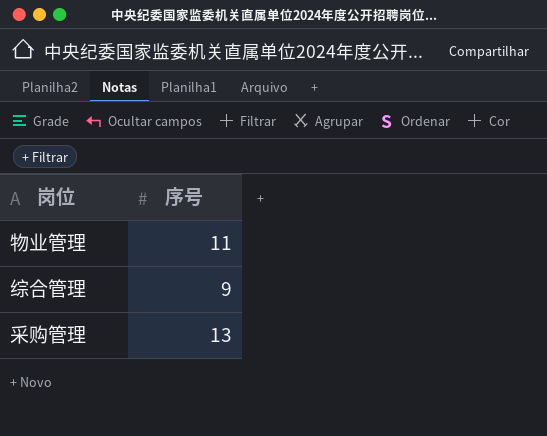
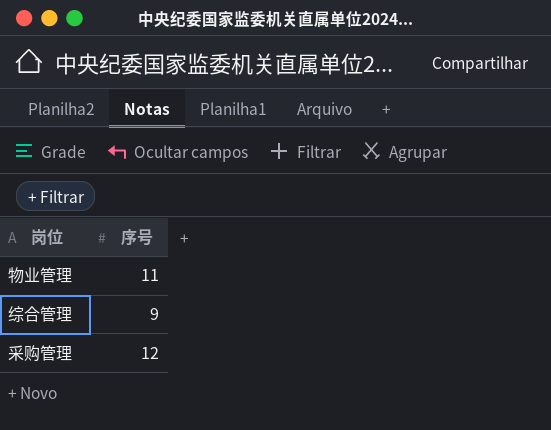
采购管理 | 序号: 13 -> 12

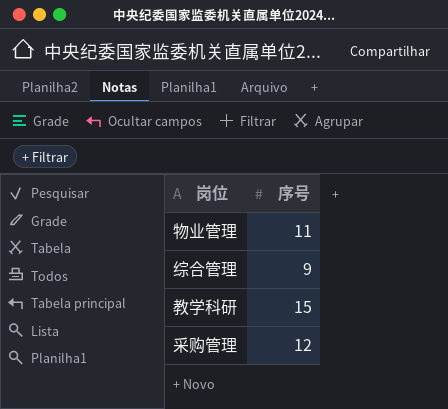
row 教学科研: none -> 15

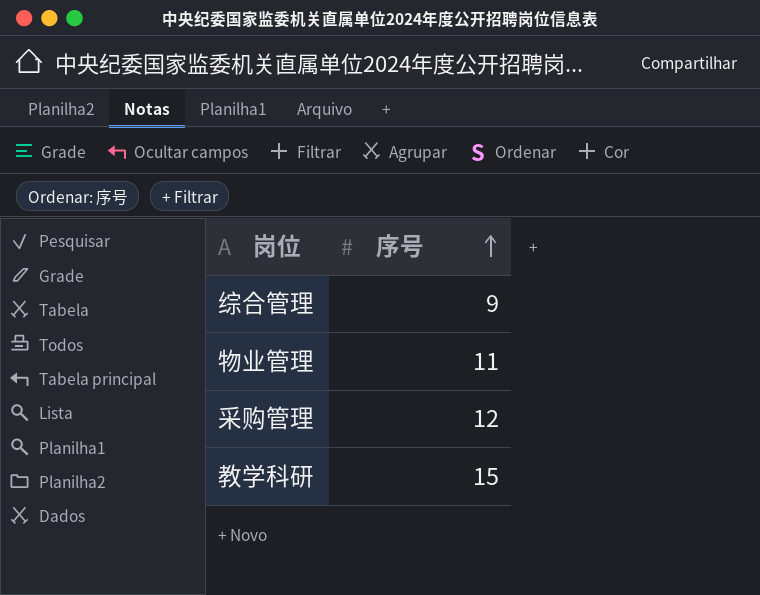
row order: none -> 序号 ascending

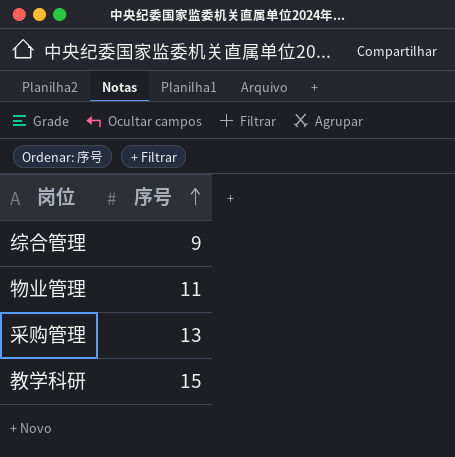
采购管理 | 序号: 12 -> 13

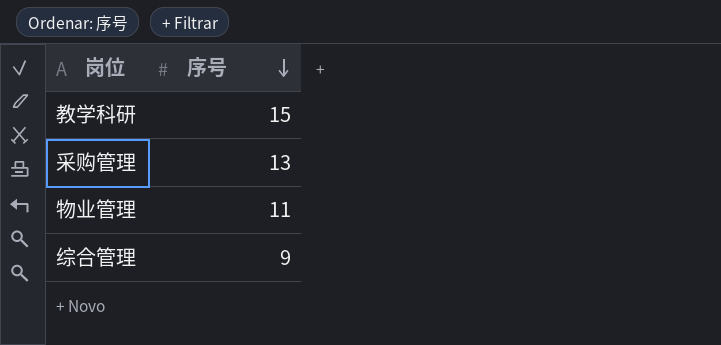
row order: 序号 ascending -> 序号 descending

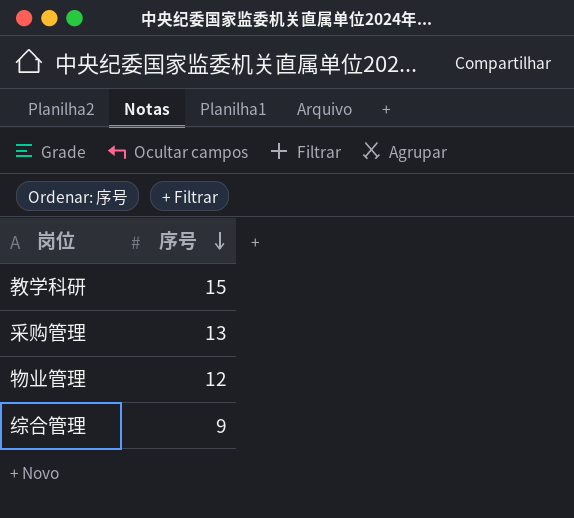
物业管理 | 序号: 11 -> 12

